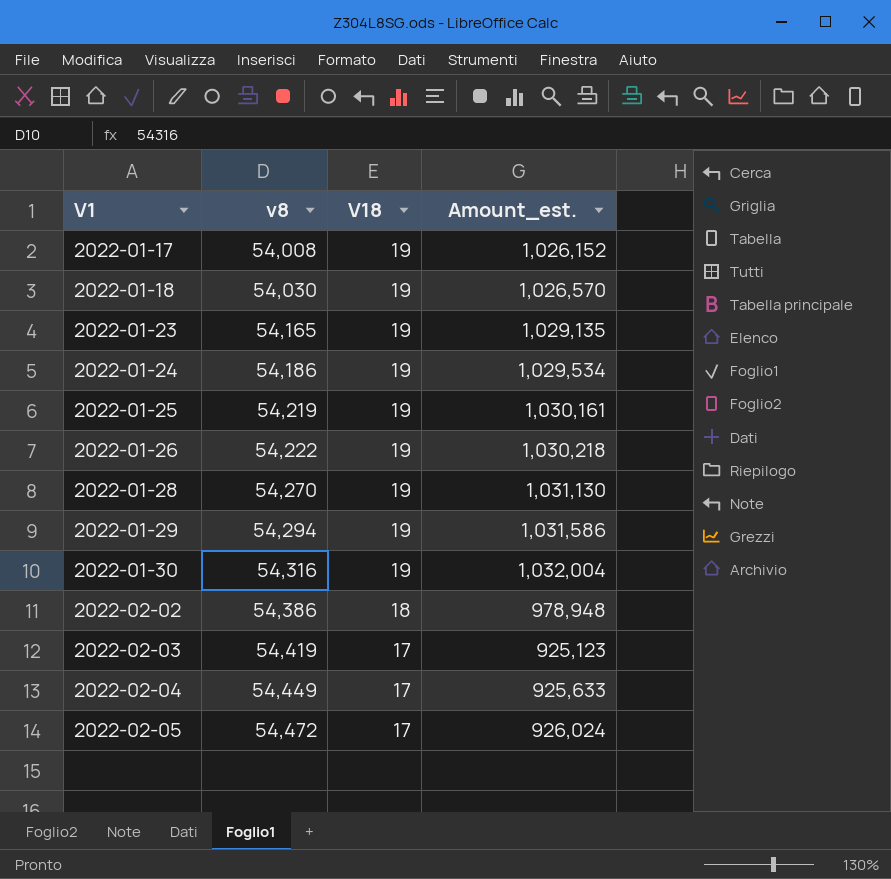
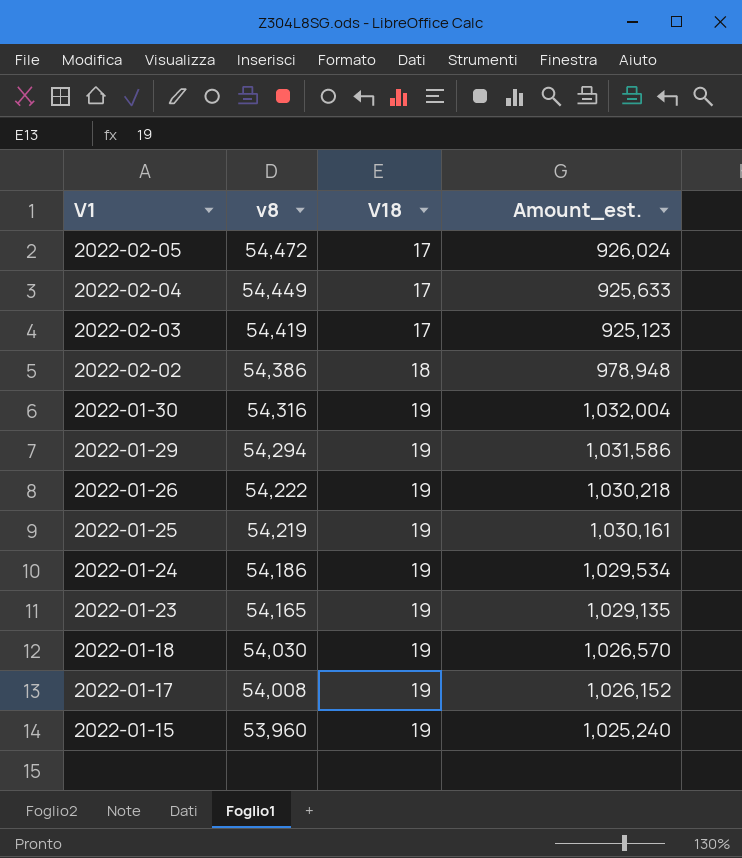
row order: V1 ascending -> V1 descending
row 2022-01-28: 54,270 | 19 | 1,031,130 -> none
row 2022-01-15: none -> 53,960 | 19 | 1,025,240

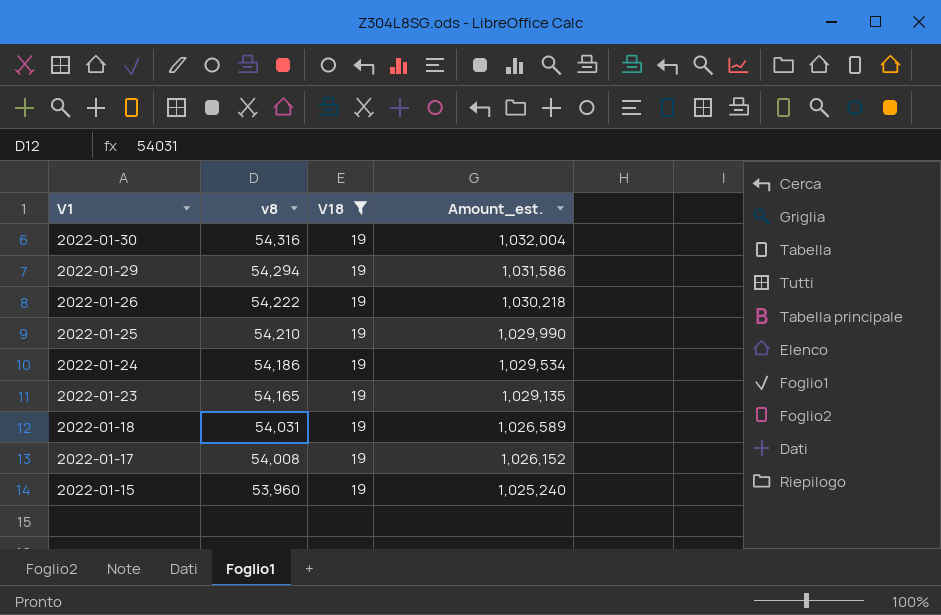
filter: none -> V18 = 19
2022-01-25 | v8: 54,219 -> 54,210
2022-01-25 | Amount_est.: 1,030,161 -> 1,029,990
2022-01-18 | v8: 54,030 -> 54,031
2022-01-18 | Amount_est.: 1,026,570 -> 1,026,589

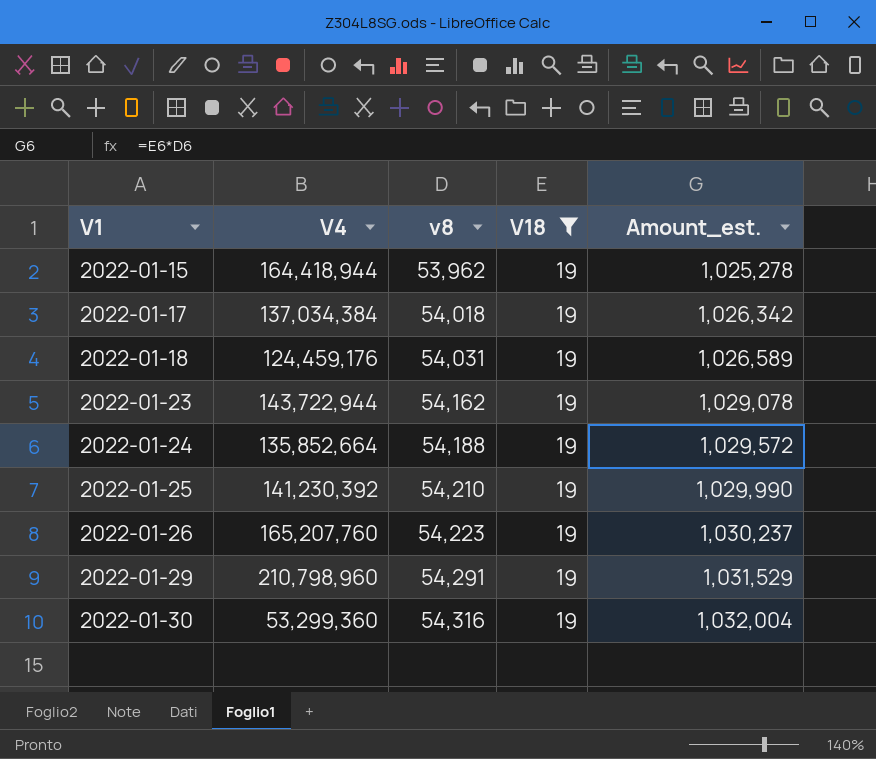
row order: V1 descending -> V1 ascending
column V4 | position: none -> 2
2022-01-15 | v8: 53,960 -> 53,962
2022-01-15 | Amount_est.: 1,025,240 -> 1,025,278
2022-01-17 | v8: 54,008 -> 54,018
2022-01-17 | Amount_est.: 1,026,152 -> 1,026,342
2022-01-23 | v8: 54,165 -> 54,162
2022-01-23 | Amount_est.: 1,029,135 -> 1,029,078
2022-01-24 | v8: 54,186 -> 54,188
2022-01-24 | Amount_est.: 1,029,534 -> 1,029,572
2022-01-26 | v8: 54,222 -> 54,223
2022-01-26 | Amount_est.: 1,030,218 -> 1,030,237
2022-01-29 | v8: 54,294 -> 54,291
2022-01-29 | Amount_est.: 1,031,586 -> 1,031,529

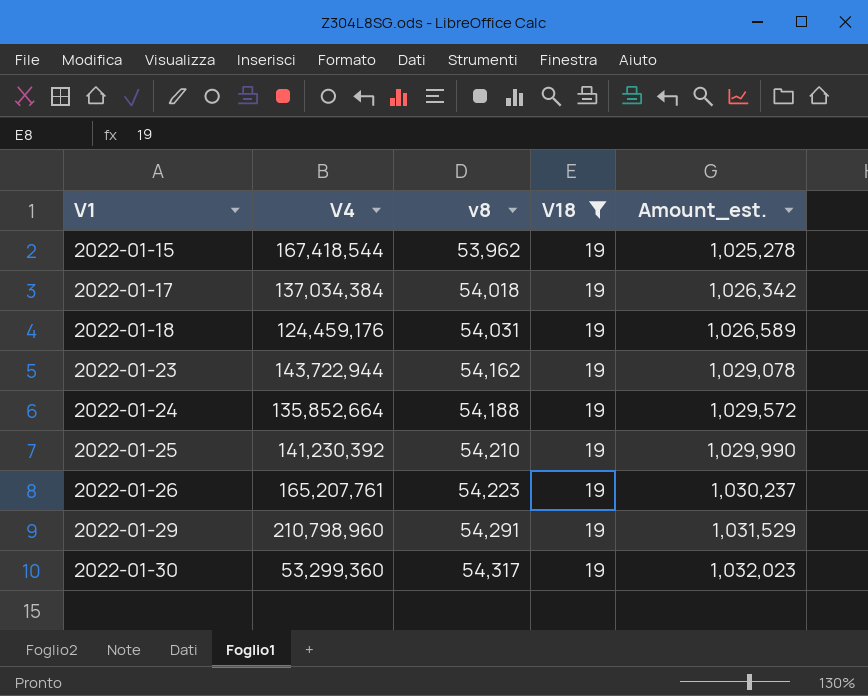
2022-01-15 | V4: 164,418,944 -> 167,418,544
2022-01-26 | V4: 165,207,760 -> 165,207,761
2022-01-30 | v8: 54,316 -> 54,317
2022-01-30 | Amount_est.: 1,032,004 -> 1,032,023

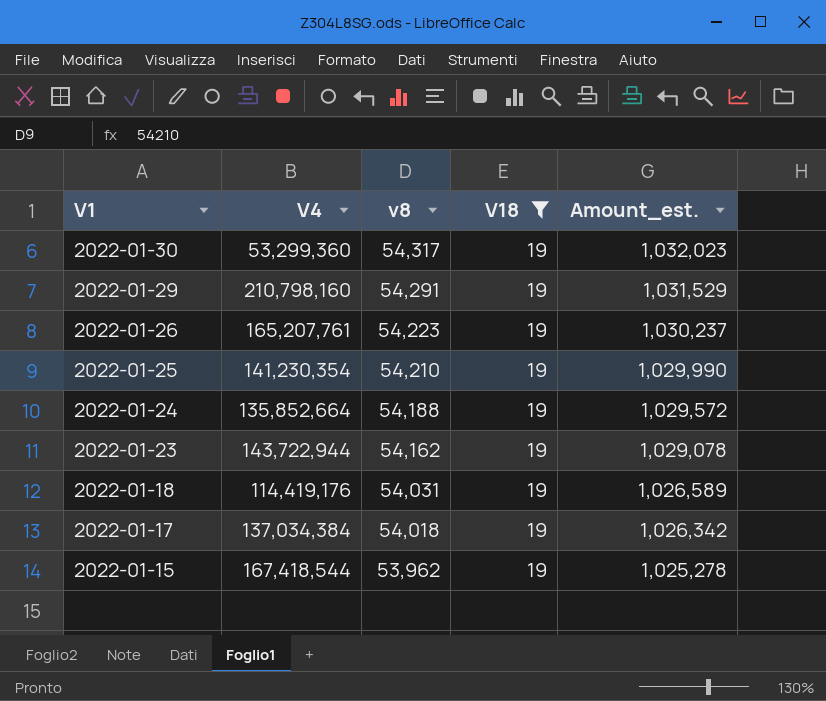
row order: V1 ascending -> V1 descending
2022-01-29 | V4: 210,798,960 -> 210,798,160
2022-01-25 | V4: 141,230,392 -> 141,230,354
2022-01-18 | V4: 124,459,176 -> 114,419,176

